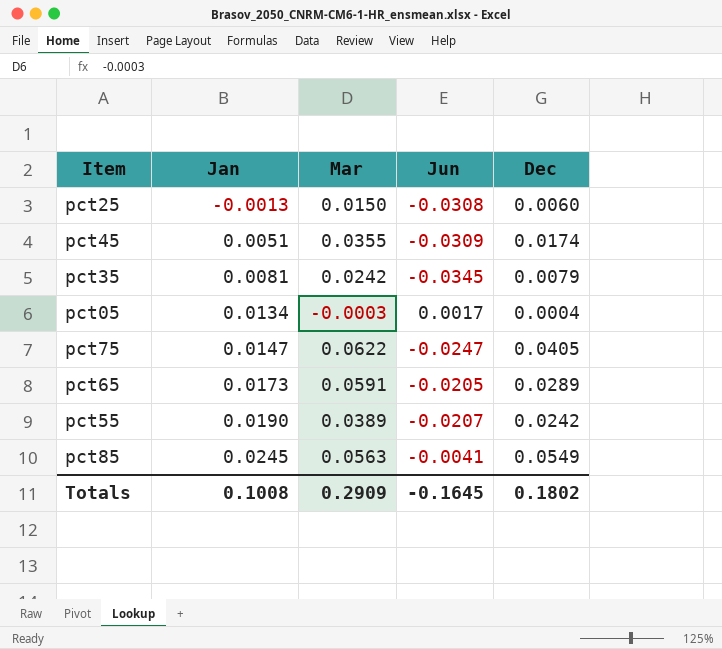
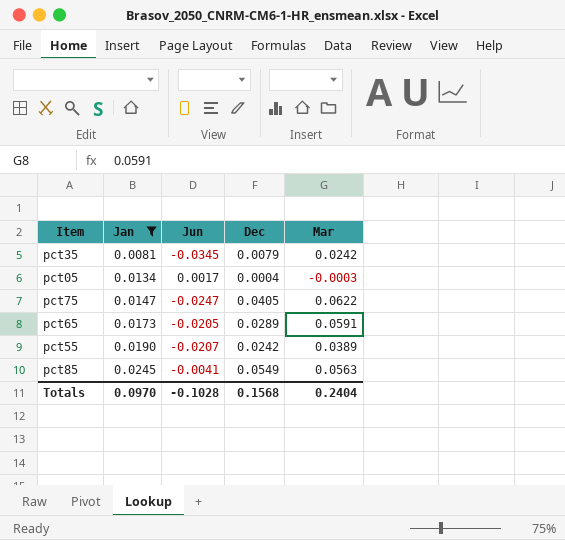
filter: none -> Jan >= 0.0081
column Mar | position: 3 -> 5
Totals | Jan: 0.1008 -> 0.0970
Totals | Jun: -0.1645 -> -0.1028
Totals | Dec: 0.1802 -> 0.1568
Totals | Mar: 0.2909 -> 0.2404

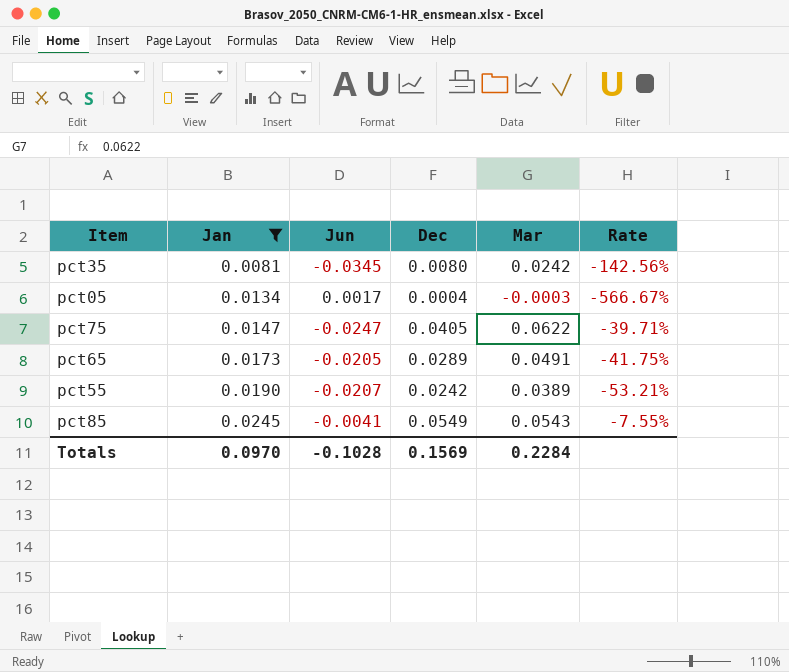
column Rate | formula: none -> [Jun] / [Mar]
pct35 | Dec: 0.0079 -> 0.0080
pct65 | Mar: 0.0591 -> 0.0491
pct85 | Mar: 0.0563 -> 0.0543
Totals | Dec: 0.1568 -> 0.1569
Totals | Mar: 0.2404 -> 0.2284

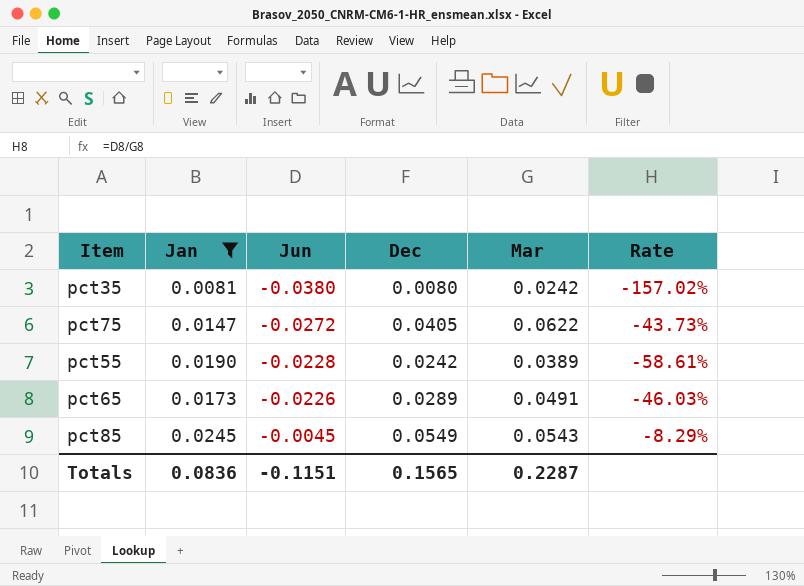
row order: Jan ascending -> Jun ascending
row pct05: 0.0134 | 0.0017 | 0.0004 | -0.0003 | -566.67% -> none
pct35 | Jun: -0.0345 -> -0.0380
pct35 | Rate: -142.56% -> -157.02%
pct75 | Jun: -0.0247 -> -0.0272
pct75 | Rate: -39.71% -> -43.73%
pct55 | Jun: -0.0207 -> -0.0228
pct55 | Rate: -53.21% -> -58.61%
pct65 | Jun: -0.0205 -> -0.0226
pct65 | Rate: -41.75% -> -46.03%
pct85 | Jun: -0.0041 -> -0.0045
pct85 | Rate: -7.55% -> -8.29%
Totals | Jan: 0.0970 -> 0.0836
Totals | Jun: -0.1028 -> -0.1151
Totals | Dec: 0.1569 -> 0.1565
Totals | Mar: 0.2284 -> 0.2287

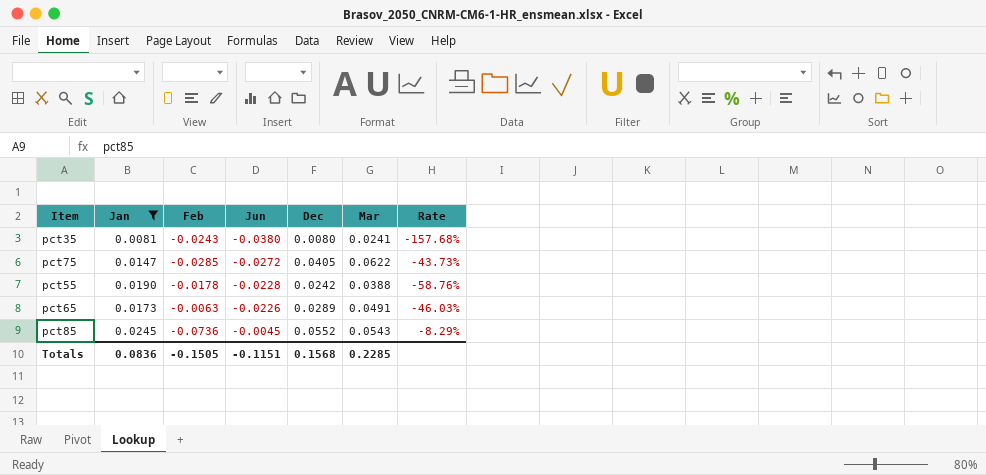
column Feb | position: none -> 3
pct35 | Mar: 0.0242 -> 0.0241
pct35 | Rate: -157.02% -> -157.68%
pct55 | Mar: 0.0389 -> 0.0388
pct55 | Rate: -58.61% -> -58.76%
pct85 | Dec: 0.0549 -> 0.0552
Totals | Dec: 0.1565 -> 0.1568
Totals | Mar: 0.2287 -> 0.2285

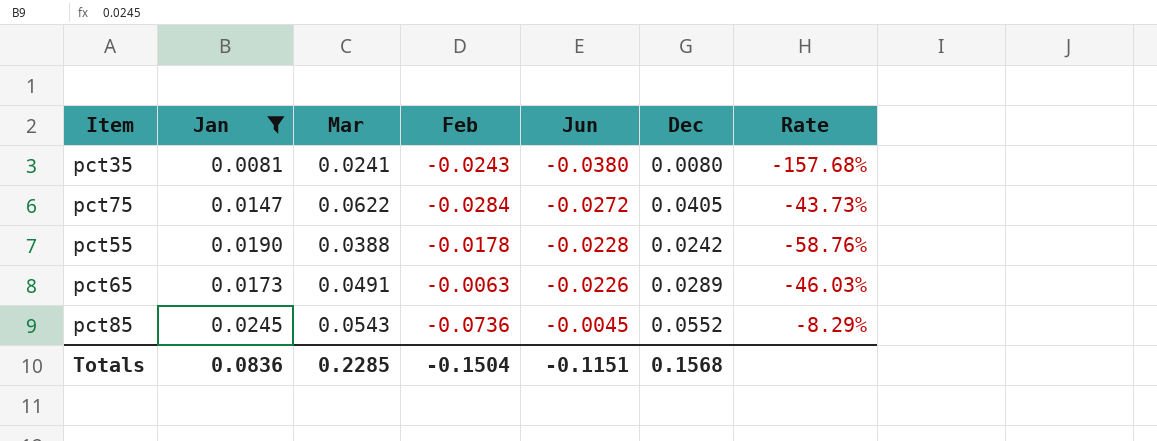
column Mar | position: 6 -> 3
pct75 | Feb: -0.0285 -> -0.0284
Totals | Feb: -0.1505 -> -0.1504

